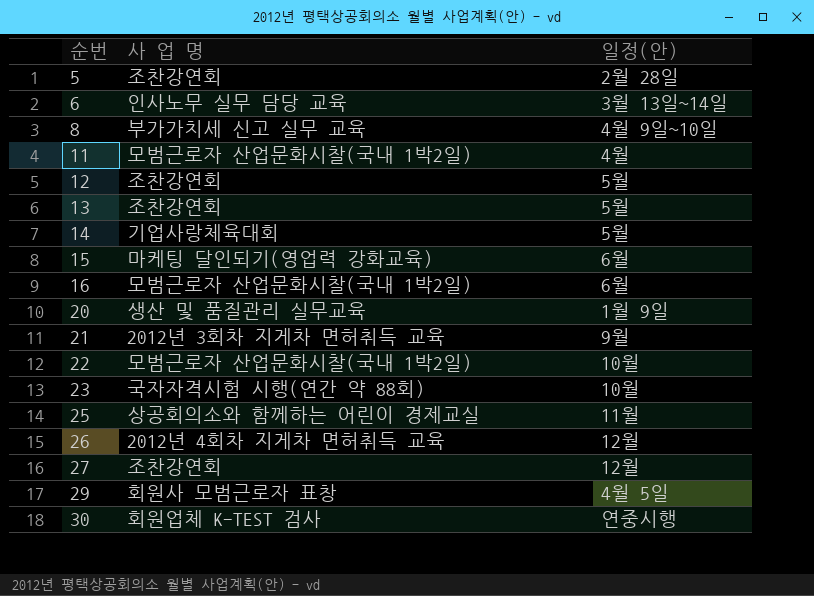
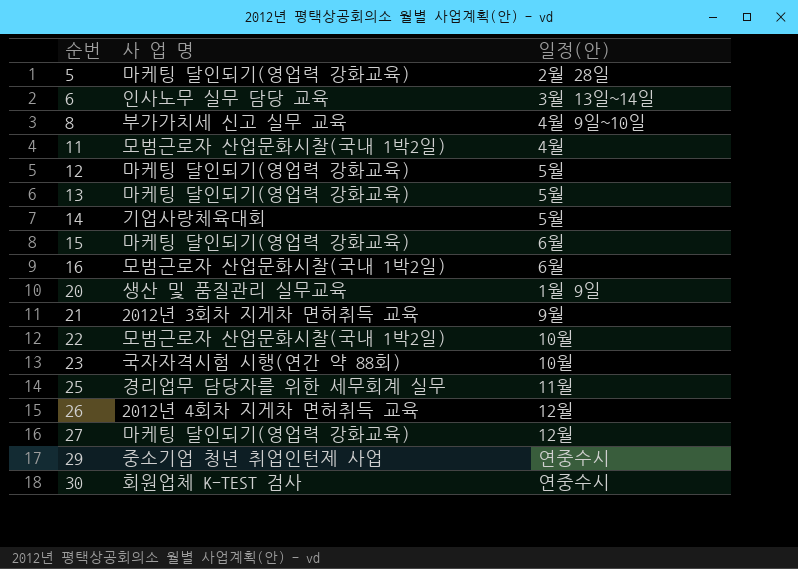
5 | 사 업 명: 조찬강연회 -> 마케팅 달인되기(영업력 강화교육)
12 | 사 업 명: 조찬강연회 -> 마케팅 달인되기(영업력 강화교육)
13 | 사 업 명: 조찬강연회 -> 마케팅 달인되기(영업력 강화교육)
25 | 사 업 명: 상공회의소와 함께하는 어린이 경제교실 -> 경리업무 담당자를 위한 세무회계 실무
27 | 사 업 명: 조찬강연회 -> 마케팅 달인되기(영업력 강화교육)
29 | 사 업 명: 회원사 모범근로자 표창 -> 중소기업 청년 취업인턴제 사업
29 | 일정(안): 4월 5일 -> 연중수시
30 | 일정(안): 연중시행 -> 연중수시

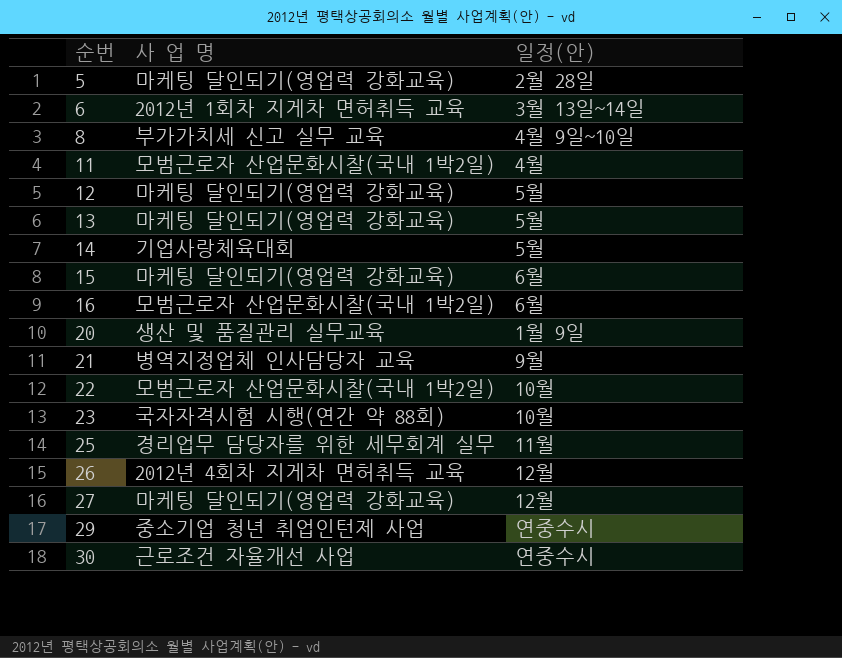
6 | 사 업 명: 인사노무 실무 담당 교육 -> 2012년 1회차 지게차 면허취득 교육
21 | 사 업 명: 2012년 3회차 지게차 면허취득 교육 -> 병역지정업체 인사담당자 교육
30 | 사 업 명: 회원업체 K-TEST 검사 -> 근로조건 자율개선 사업

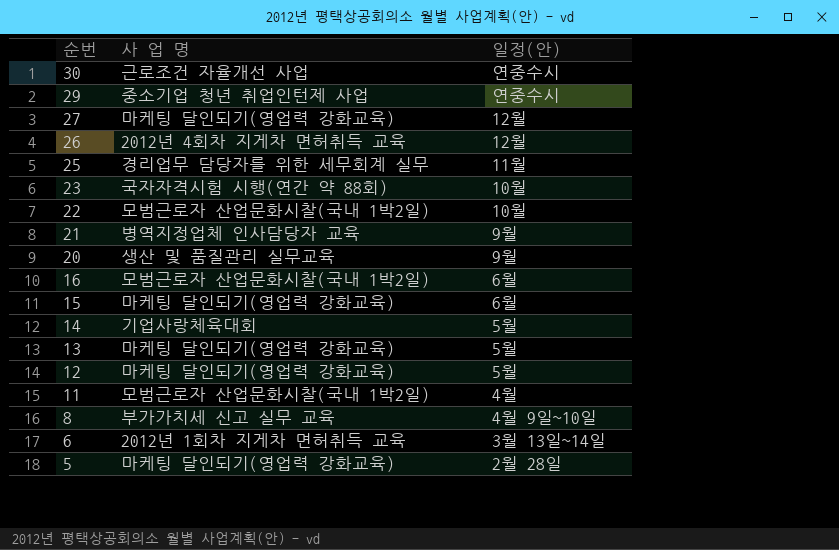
row order: 순번 ascending -> 순번 descending
20 | 일정(안): 1월 9일 -> 9월

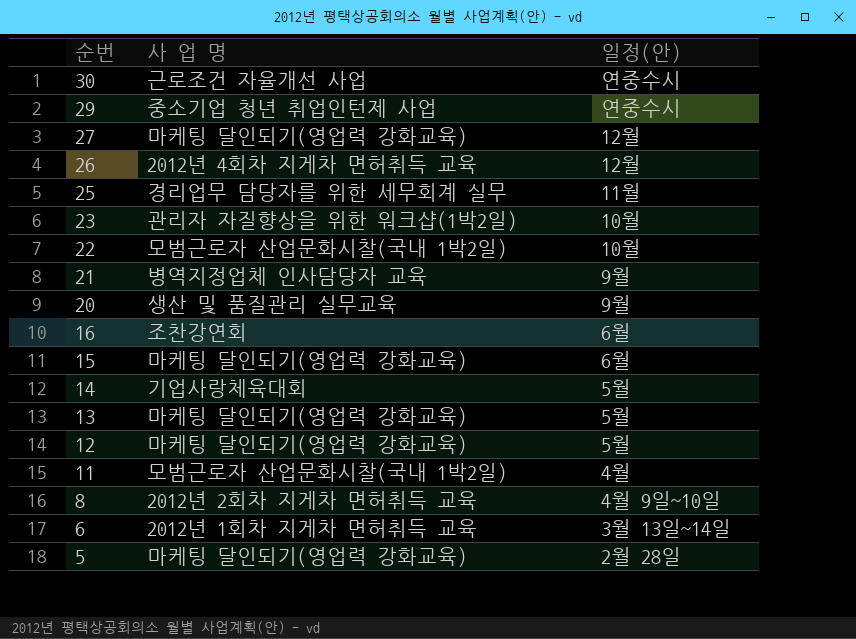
23 | 사 업 명: 국자자격시험 시행(연간 약 88회) -> 관리자 자질향상을 위한 워크샵(1박2일)
16 | 사 업 명: 모범근로자 산업문화시찰(국내 1박2일) -> 조찬강연회
8 | 사 업 명: 부가가치세 신고 실무 교육 -> 2012년 2회차 지게차 면허취득 교육

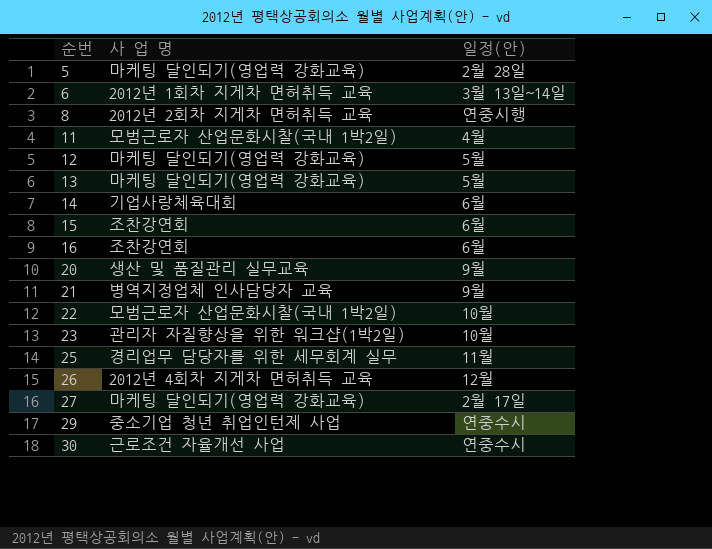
row order: 순번 descending -> 순번 ascending
8 | 일정(안): 4월 9일~10일 -> 연중시행
14 | 일정(안): 5월 -> 6월
15 | 사 업 명: 마케팅 달인되기(영업력 강화교육) -> 조찬강연회
27 | 일정(안): 12월 -> 2월 17일

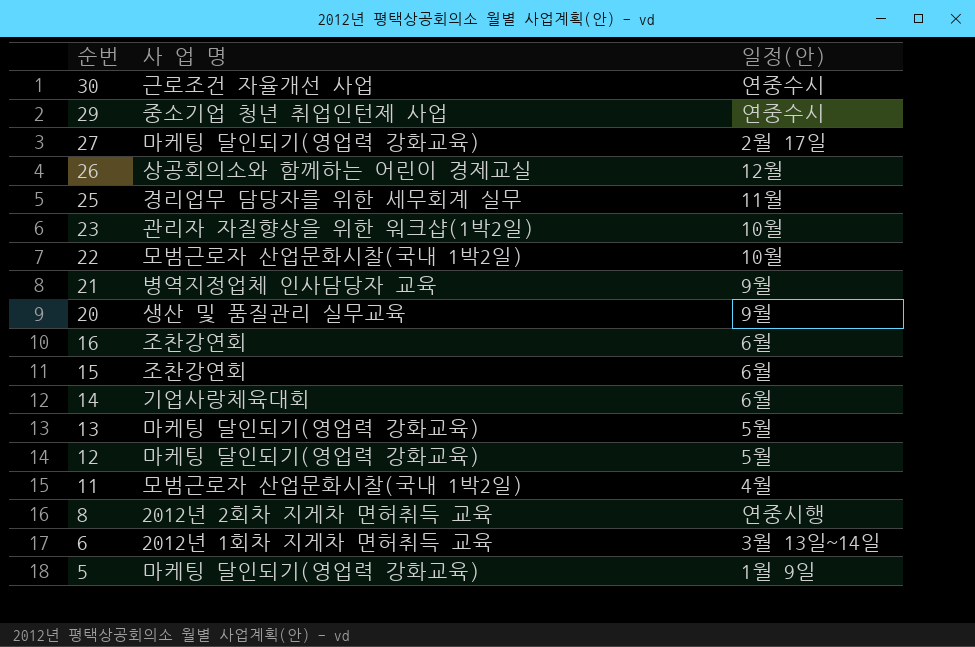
row order: 순번 ascending -> 순번 descending
26 | 사 업 명: 2012년 4회차 지게차 면허취득 교육 -> 상공회의소와 함께하는 어린이 경제교실
5 | 일정(안): 2월 28일 -> 1월 9일

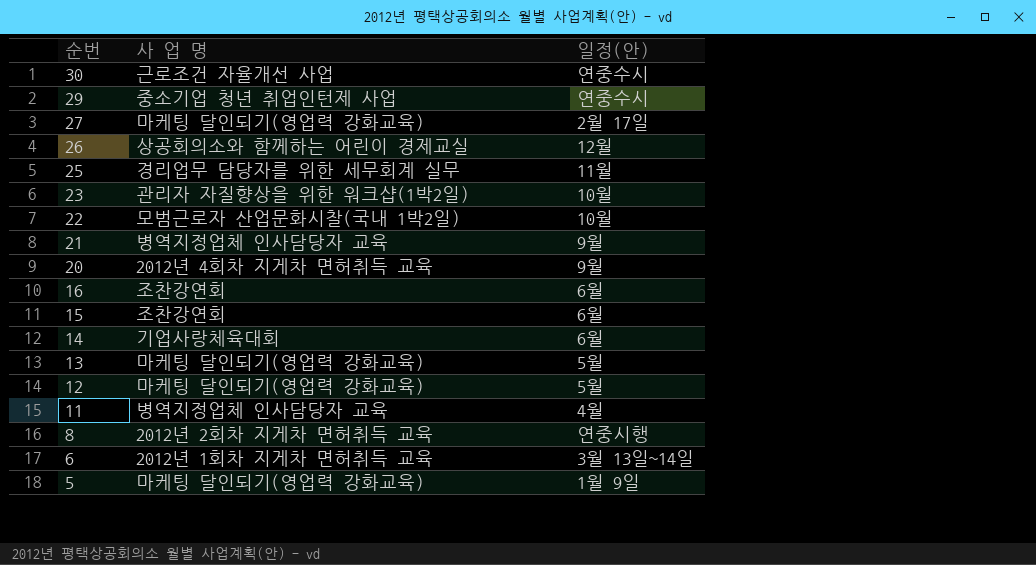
20 | 사 업 명: 생산 및 품질관리 실무교육 -> 2012년 4회차 지게차 면허취득 교육
11 | 사 업 명: 모범근로자 산업문화시찰(국내 1박2일) -> 병역지정업체 인사담당자 교육

